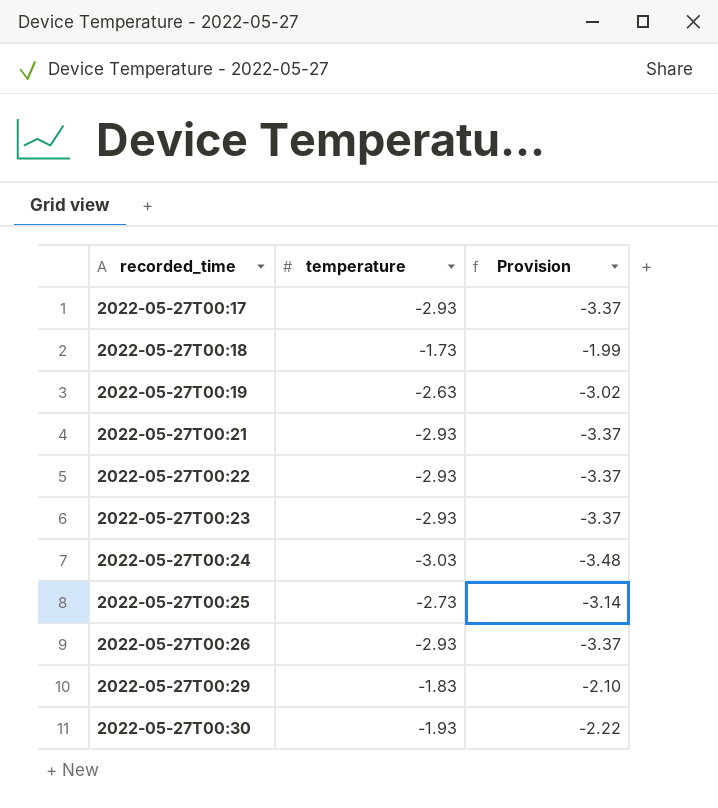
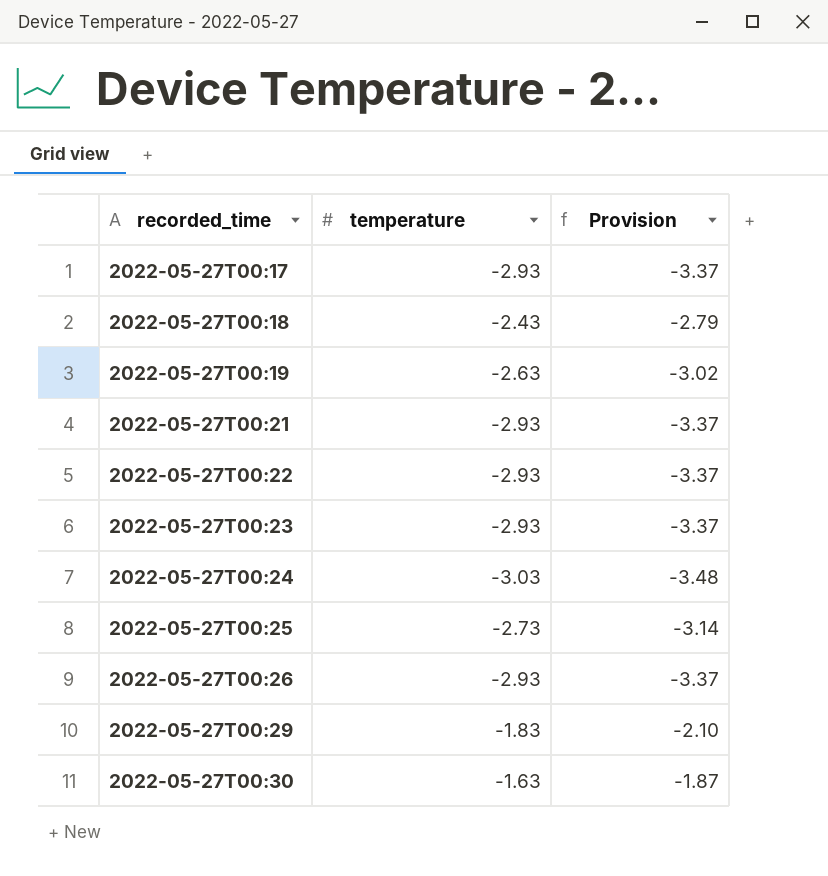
2022-05-27T00:18 | temperature: -1.73 -> -2.43
2022-05-27T00:18 | Provision: -1.99 -> -2.79
2022-05-27T00:30 | temperature: -1.93 -> -1.63
2022-05-27T00:30 | Provision: -2.22 -> -1.87

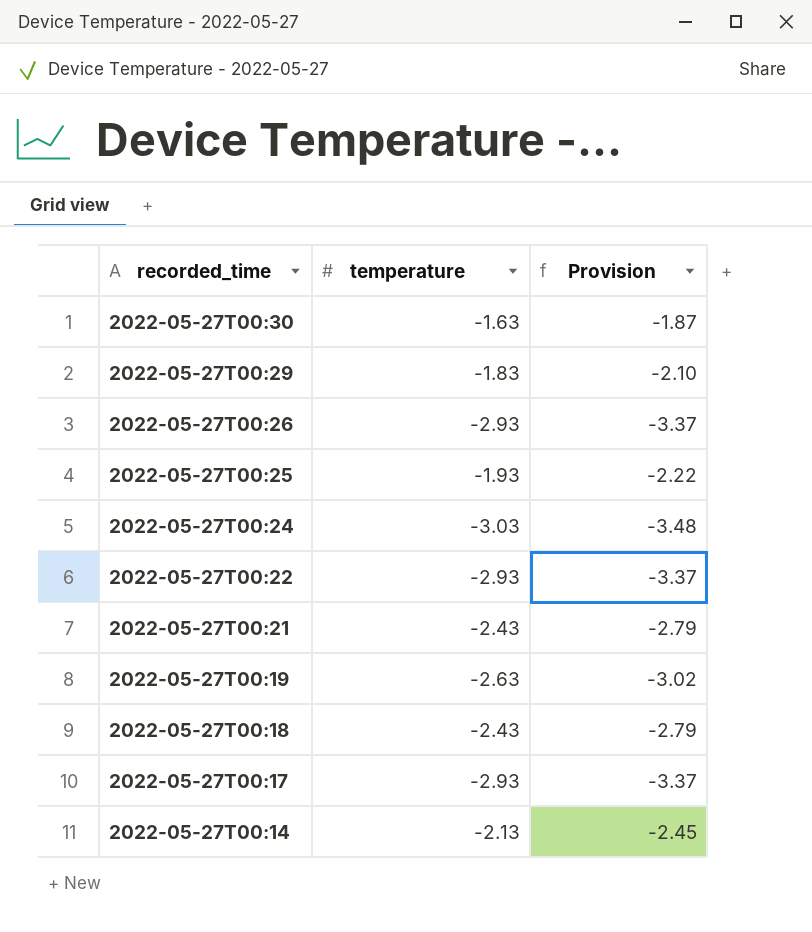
row order: recorded_time ascending -> recorded_time descending
row 2022-05-27T00:23: -2.93 | -3.37 -> none
2022-05-27T00:25 | temperature: -2.73 -> -1.93
2022-05-27T00:25 | Provision: -3.14 -> -2.22
2022-05-27T00:21 | temperature: -2.93 -> -2.43
2022-05-27T00:21 | Provision: -3.37 -> -2.79
row 2022-05-27T00:14: none -> -2.13 | -2.45

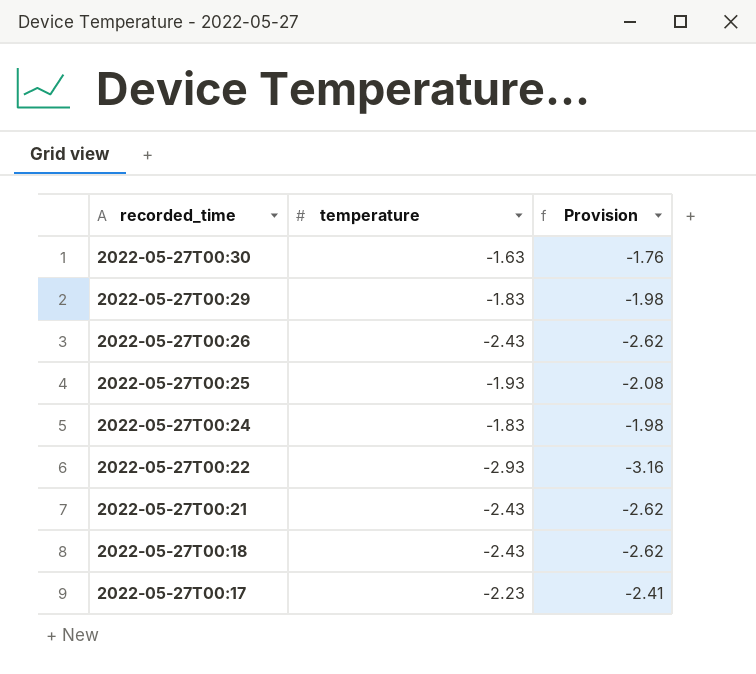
column Provision | formula: [temperature] * 1.15 -> [temperature] * 1.08
row 2022-05-27T00:19: -2.63 | -3.02 -> none
row 2022-05-27T00:14: -2.13 | -2.45 -> none
2022-05-27T00:26 | temperature: -2.93 -> -2.43
2022-05-27T00:24 | temperature: -3.03 -> -1.83
2022-05-27T00:17 | temperature: -2.93 -> -2.23

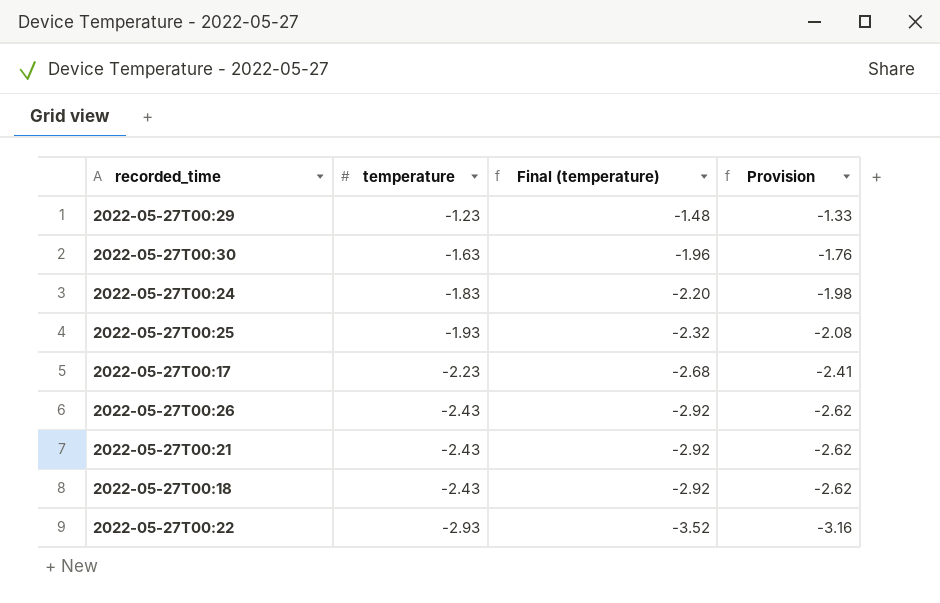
row order: recorded_time descending -> temperature descending
column Final (temperature) | formula: none -> [temperature] * 1.2
2022-05-27T00:29 | temperature: -1.83 -> -1.23
2022-05-27T00:29 | Provision: -1.98 -> -1.33

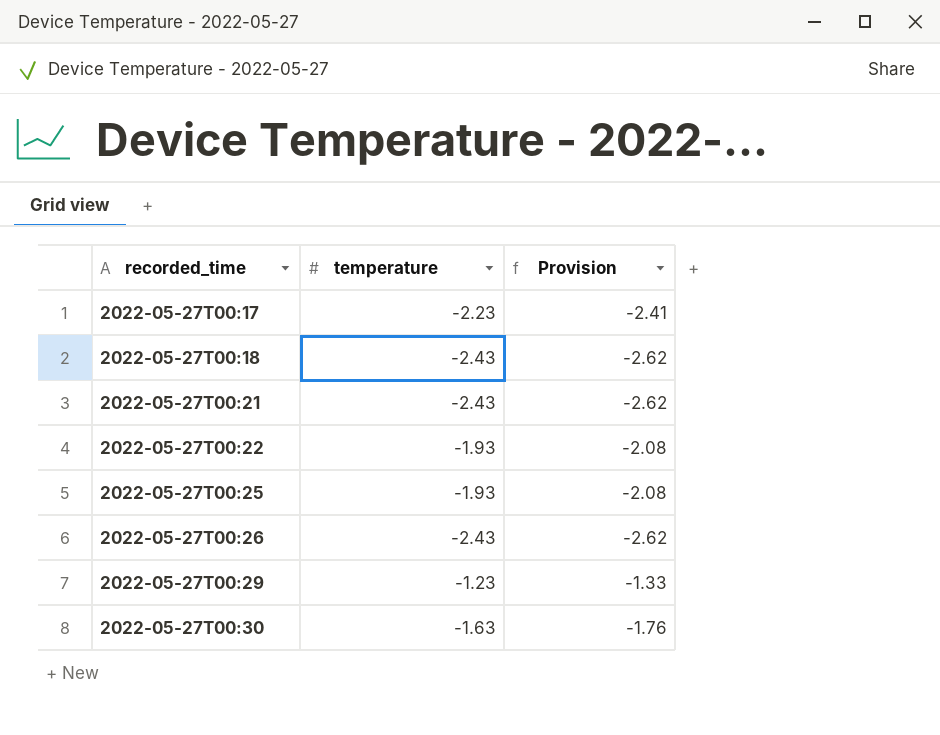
row order: temperature descending -> recorded_time ascending
column Final (temperature) | formula: [temperature] * 1.2 -> none
row 2022-05-27T00:24: -1.83 | -2.20 | -1.98 -> none
2022-05-27T00:22 | temperature: -2.93 -> -1.93
2022-05-27T00:22 | Provision: -3.16 -> -2.08

